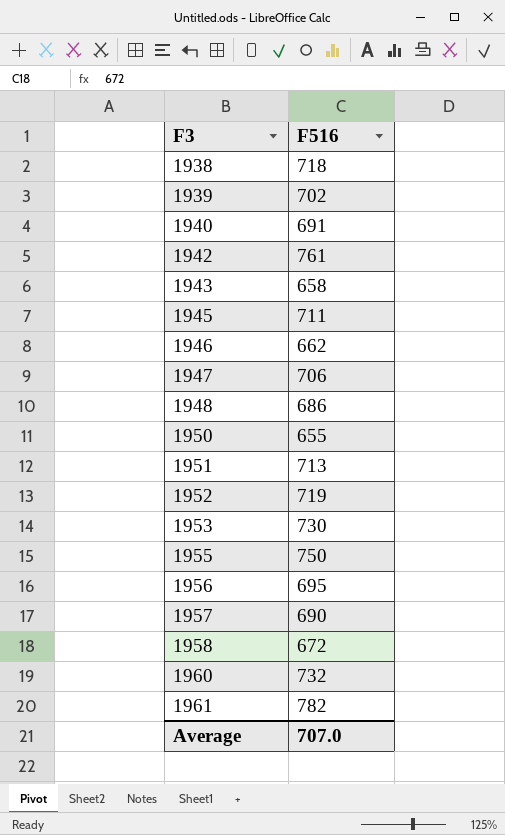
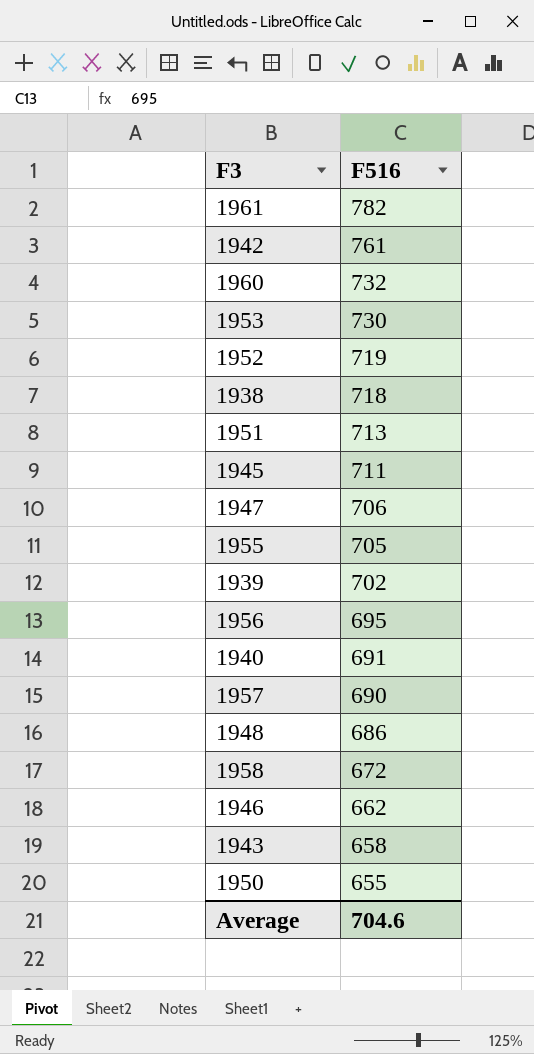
row order: F3 ascending -> F516 descending
1955 | F516: 750 -> 705
Average | F516: 707.0 -> 704.6

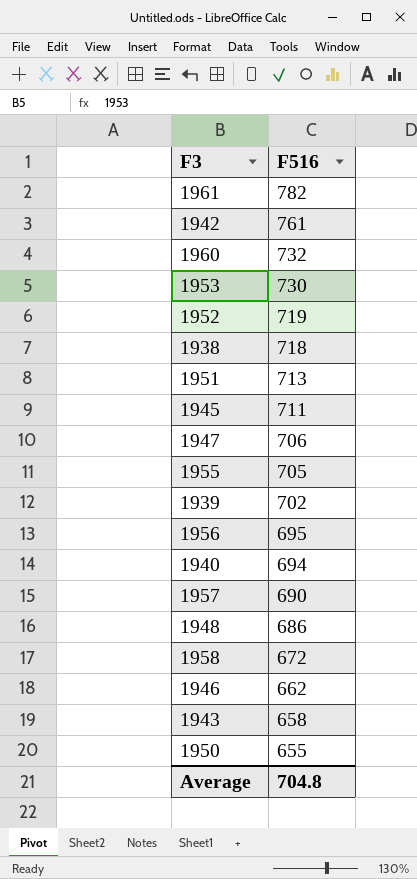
1940 | F516: 691 -> 694
Average | F516: 704.6 -> 704.8

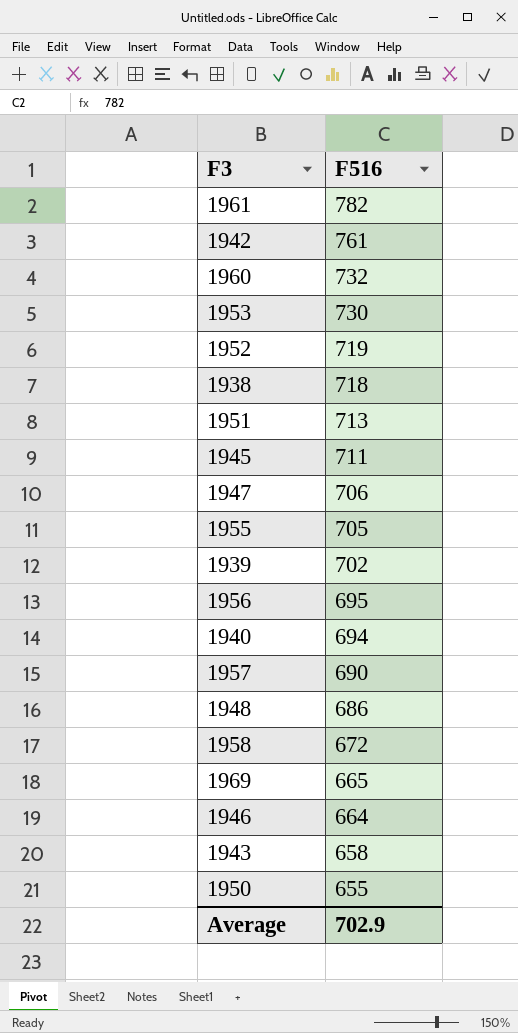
row 1969: none -> 665
1946 | F516: 662 -> 664
Average | F516: 704.8 -> 702.9

